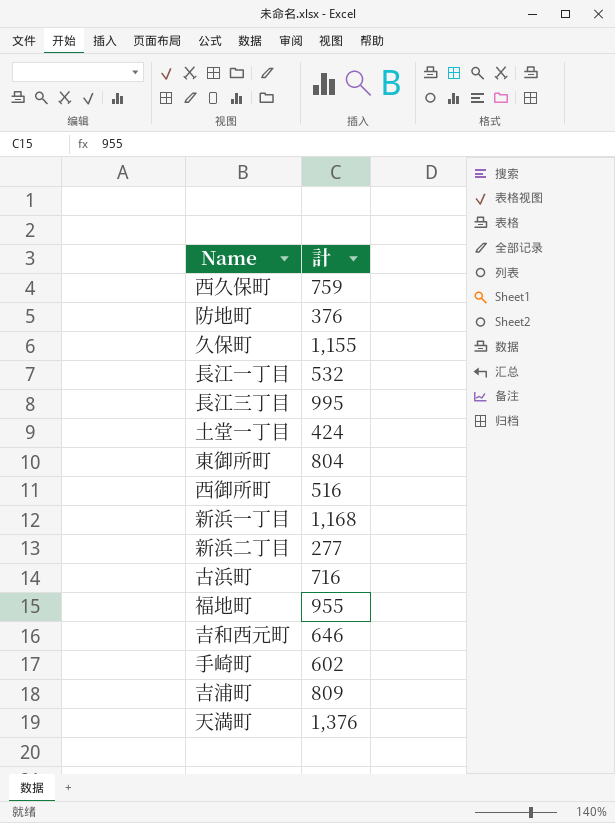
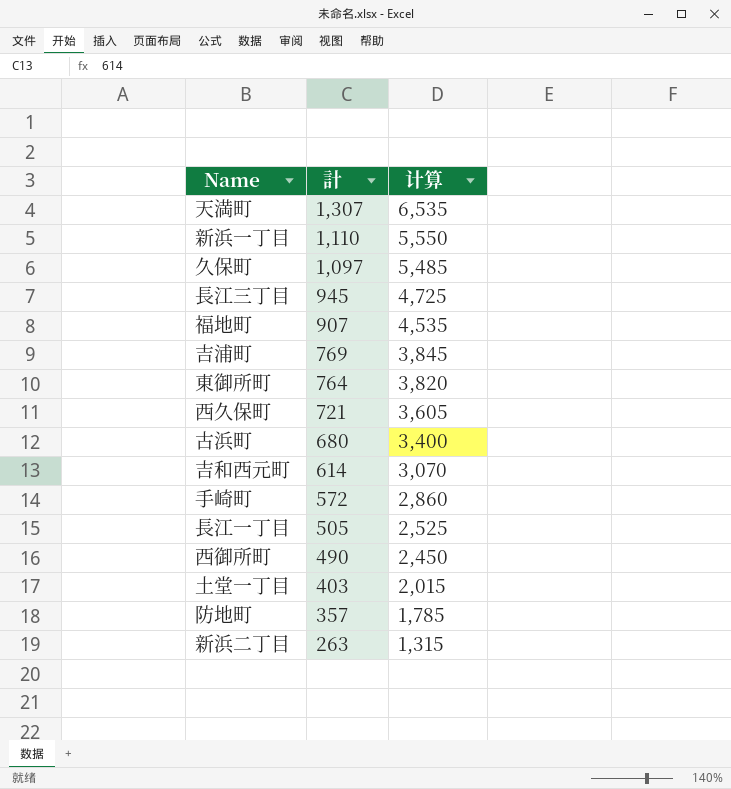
row order: none -> 計 descending
column 计算 | formula: none -> [計] * 5
天満町 | 計: 1,376 -> 1,307
新浜一丁目 | 計: 1,168 -> 1,110
久保町 | 計: 1,155 -> 1,097
長江三丁目 | 計: 995 -> 945
福地町 | 計: 955 -> 907
吉浦町 | 計: 809 -> 769
東御所町 | 計: 804 -> 764
西久保町 | 計: 759 -> 721
古浜町 | 計: 716 -> 680
吉和西元町 | 計: 646 -> 614
手崎町 | 計: 602 -> 572
長江一丁目 | 計: 532 -> 505
西御所町 | 計: 516 -> 490
土堂一丁目 | 計: 424 -> 403
防地町 | 計: 376 -> 357
新浜二丁目 | 計: 277 -> 263

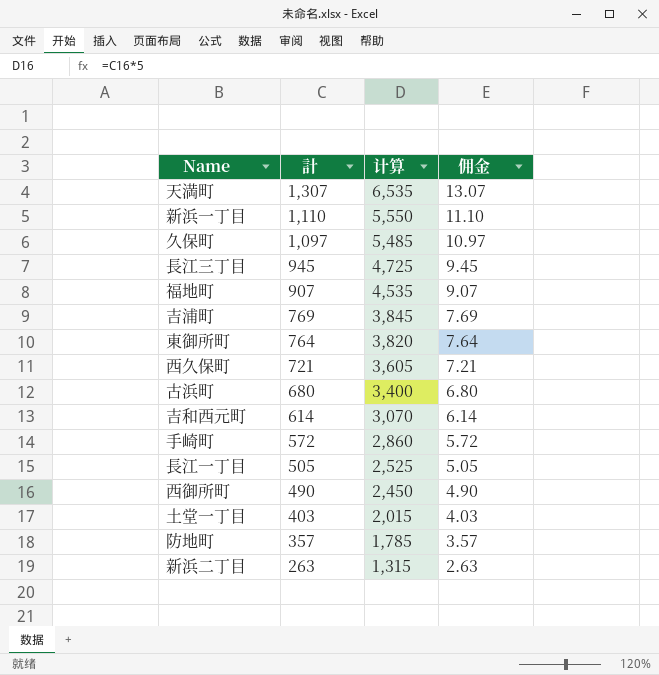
column 佣金 | formula: none -> [計] * 0.01

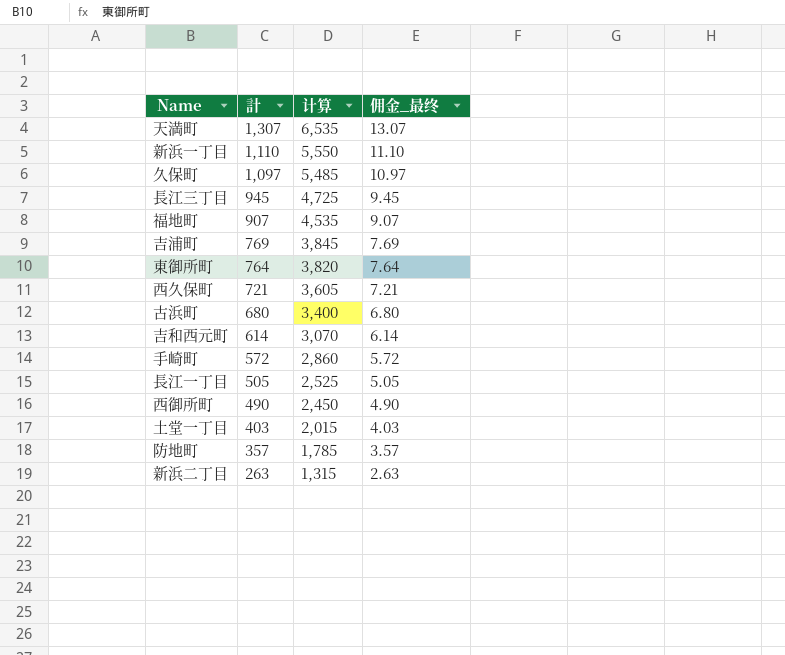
column name: 佣金 -> 佣金_最终

